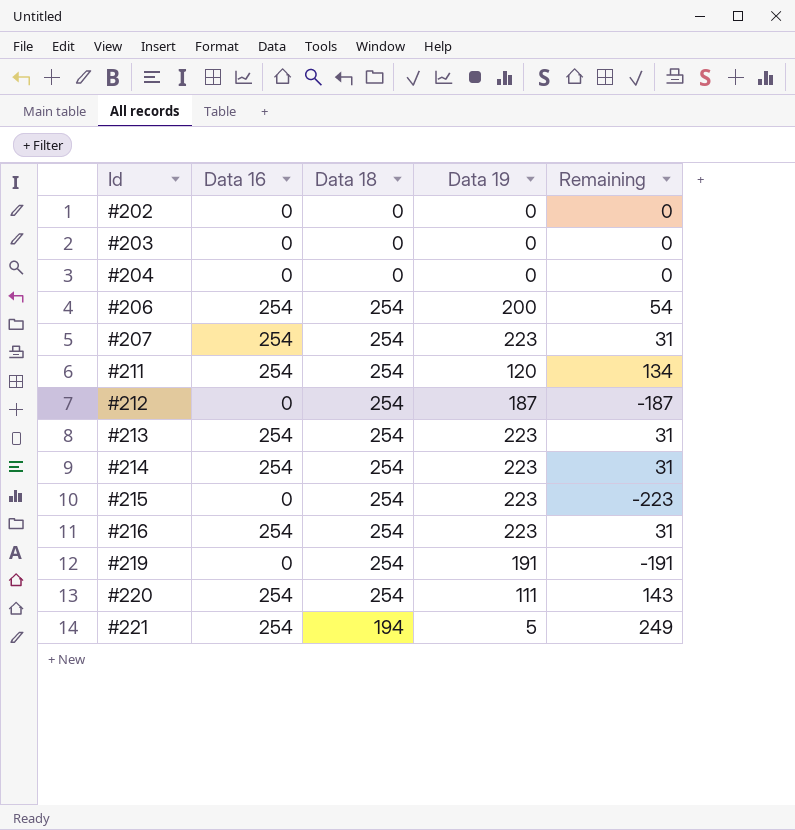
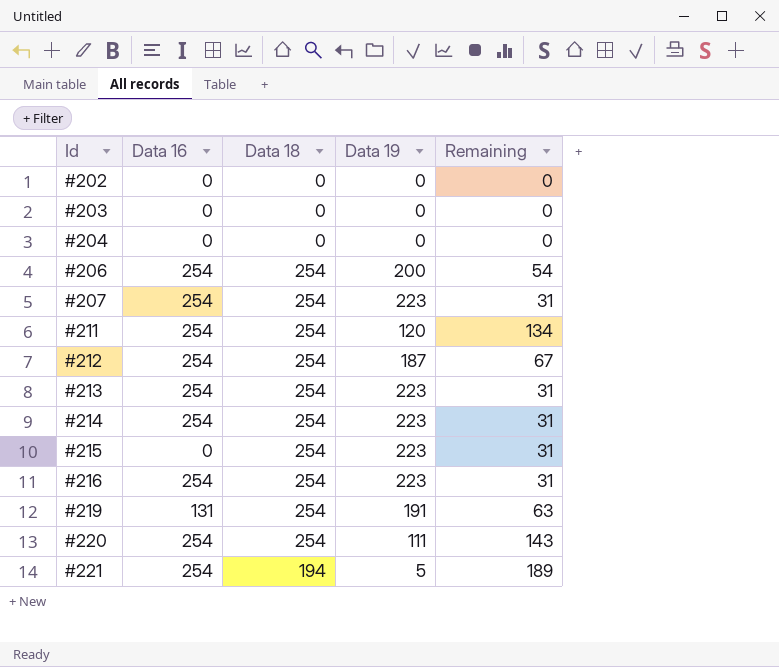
column Remaining | formula: [Data 16] - [Data 19] -> [Data 18] - [Data 19]
#212 | Data 16: 0 -> 254
#219 | Data 16: 0 -> 131

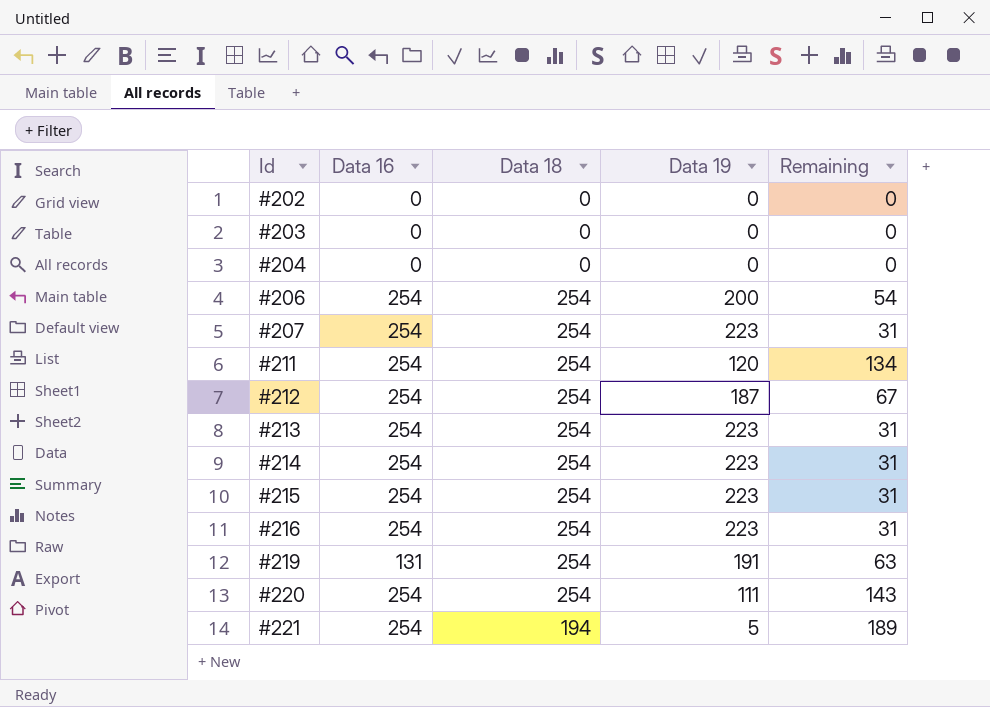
#215 | Data 16: 0 -> 254

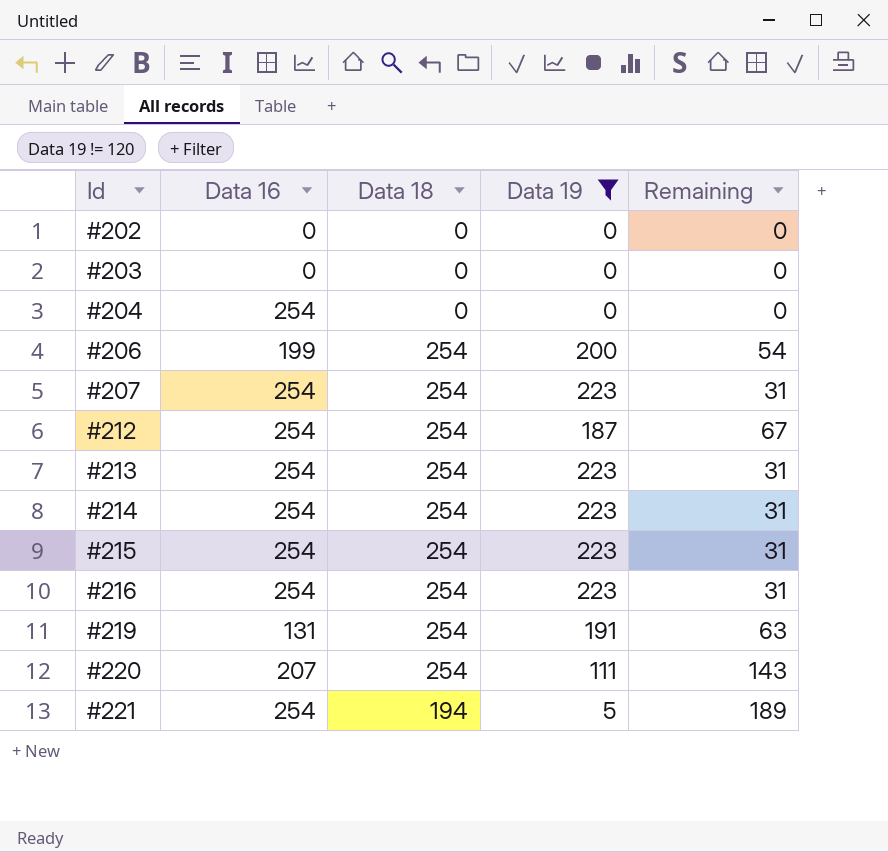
filter: none -> Data 19 != 120
#204 | Data 16: 0 -> 254
#206 | Data 16: 254 -> 199
#220 | Data 16: 254 -> 207

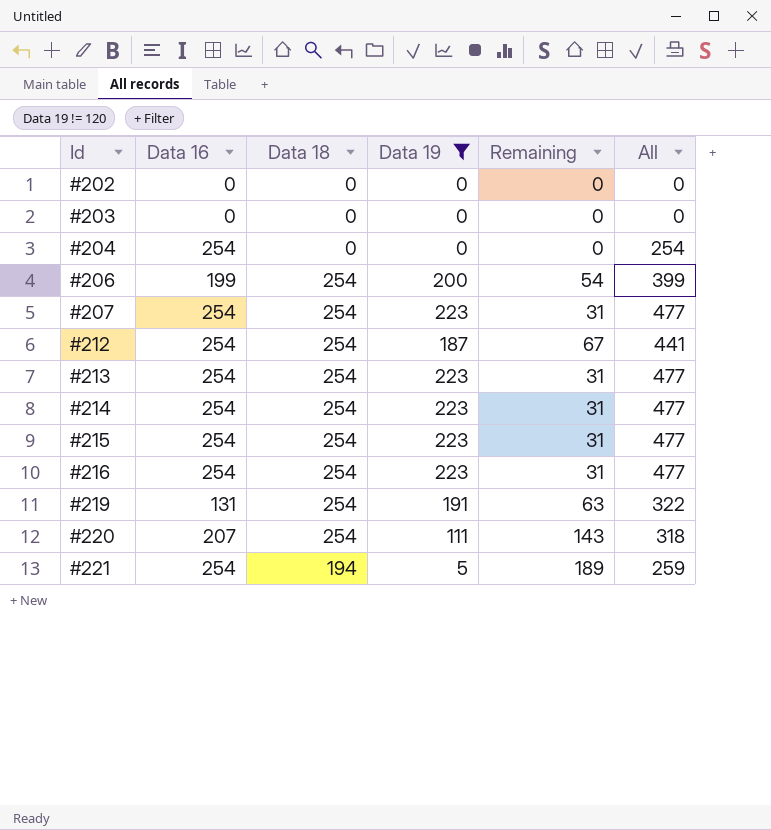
column All | formula: none -> [Data 16] + [Data 19]

